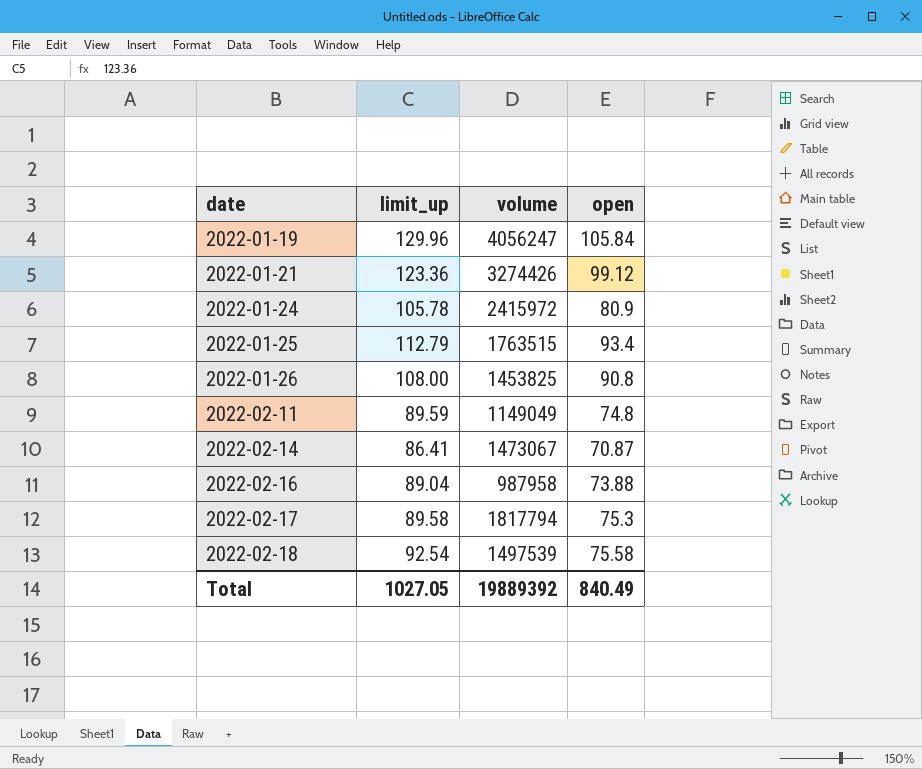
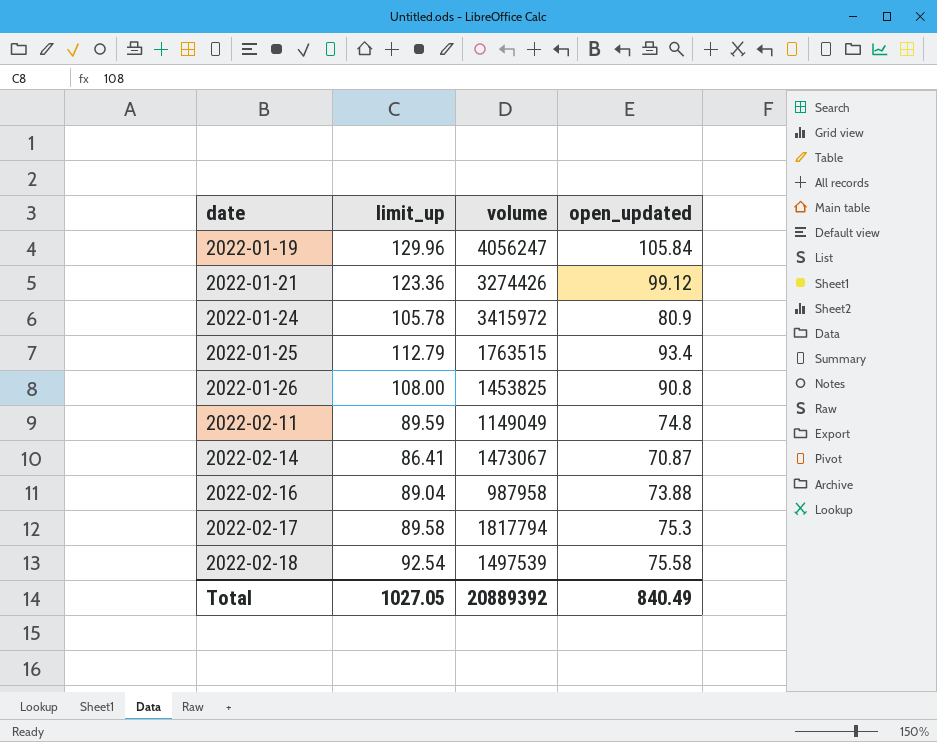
column name: open -> open_updated
2022-01-24 | volume: 2415972 -> 3415972
Total | volume: 19889392 -> 20889392

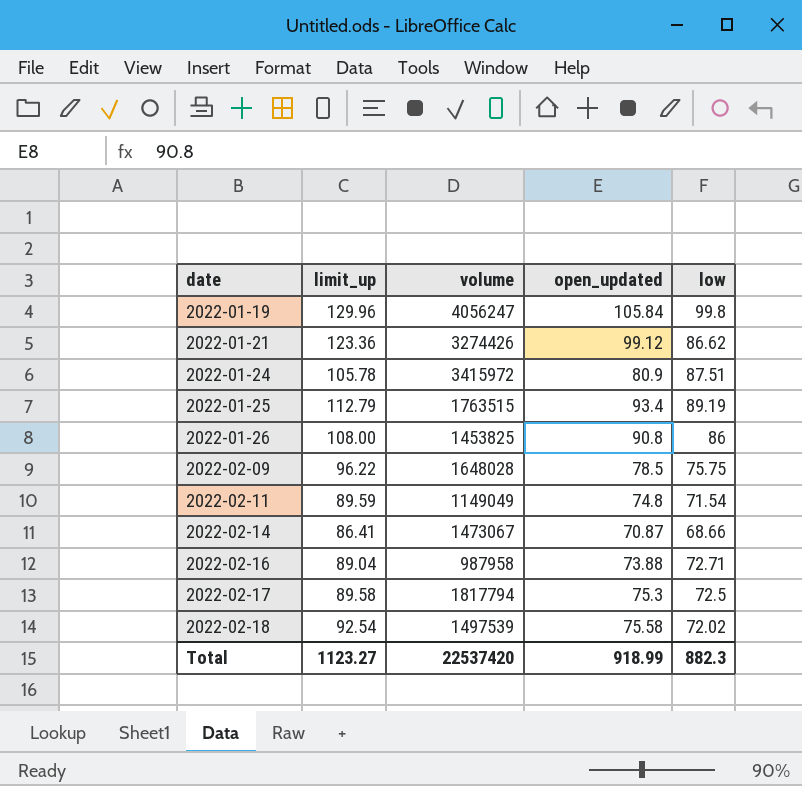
column low | position: none -> 5
row 2022-02-09: none -> 96.22 | 1648028 | 78.5 | 75.75
Total | limit_up: 1027.05 -> 1123.27
Total | volume: 20889392 -> 22537420
Total | open_updated: 840.49 -> 918.99

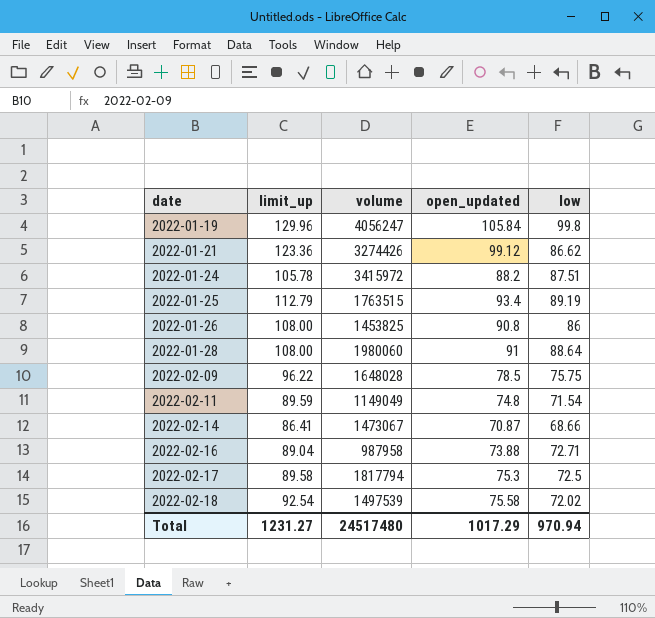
2022-01-24 | open_updated: 80.9 -> 88.2
row 2022-01-28: none -> 108.00 | 1980060 | 91 | 88.64
Total | limit_up: 1123.27 -> 1231.27
Total | volume: 22537420 -> 24517480
Total | open_updated: 918.99 -> 1017.29
Total | low: 882.3 -> 970.94

